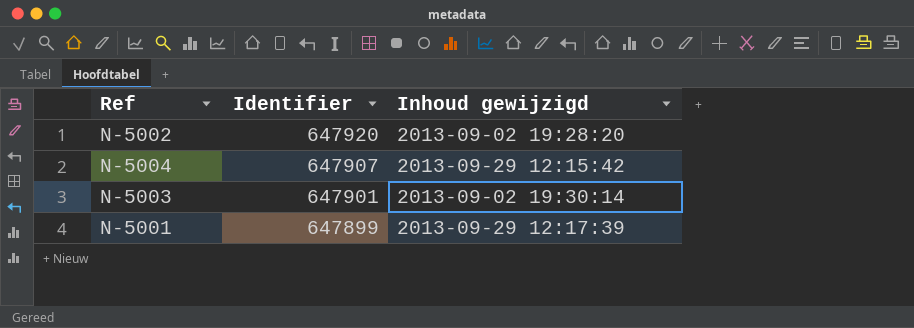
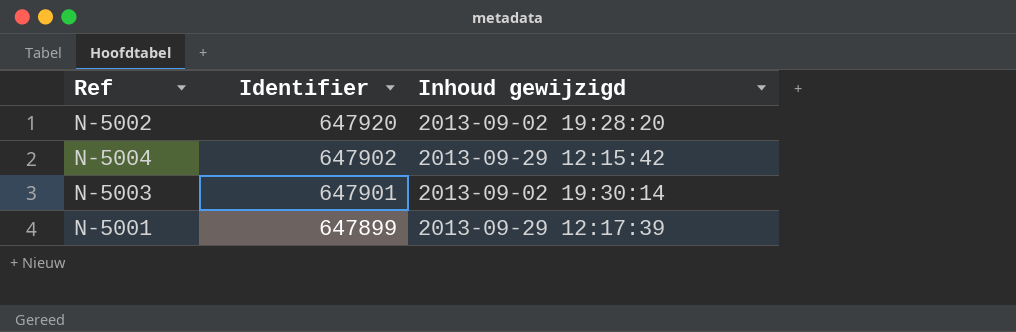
N-5004 | Identifier: 647907 -> 647902

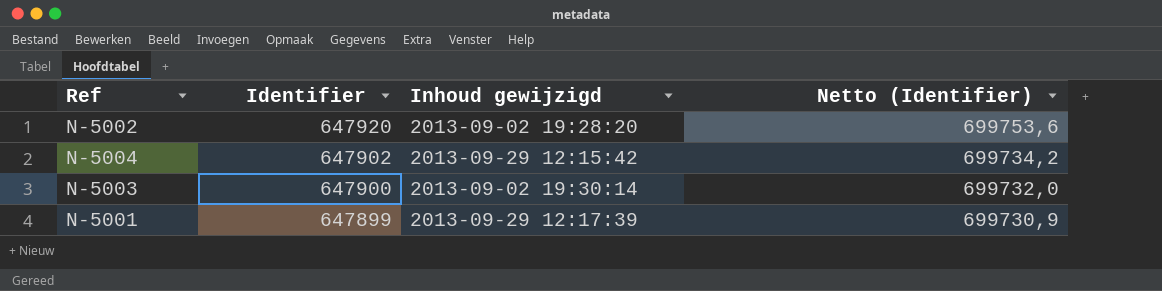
column Netto (Identifier) | formula: none -> [Identifier] * 1,08
N-5003 | Identifier: 647901 -> 647900

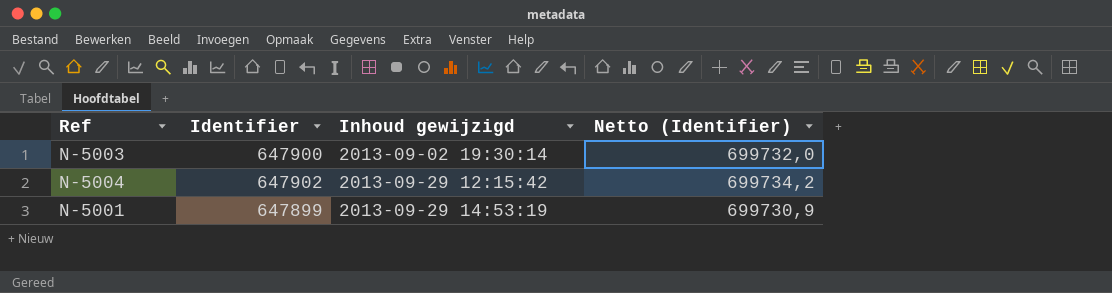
row order: Identifier descending -> Inhoud gewijzigd ascending
row N-5002: 647920 | 2013-09-02 19:28:20 | 699753,6 -> none
N-5001 | Inhoud gewijzigd: 2013-09-29 12:17:39 -> 2013-09-29 14:53:19

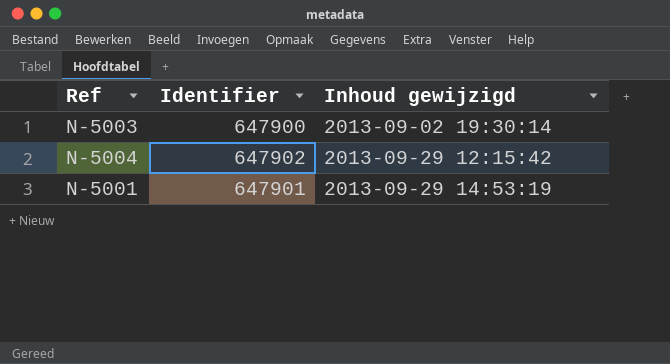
column Netto (Identifier) | formula: [Identifier] * 1,08 -> none
N-5001 | Identifier: 647899 -> 647901

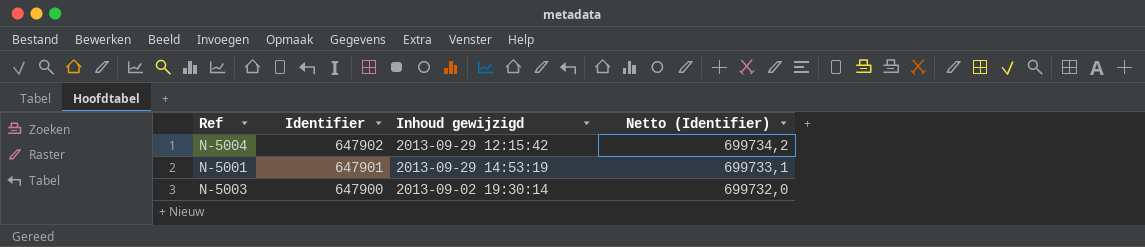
row order: Inhoud gewijzigd ascending -> Identifier descending
column Netto (Identifier) | formula: none -> [Identifier] * 1,08

